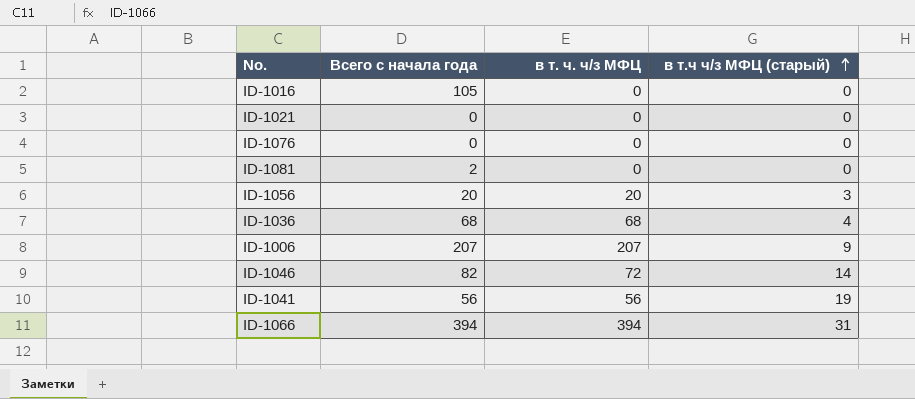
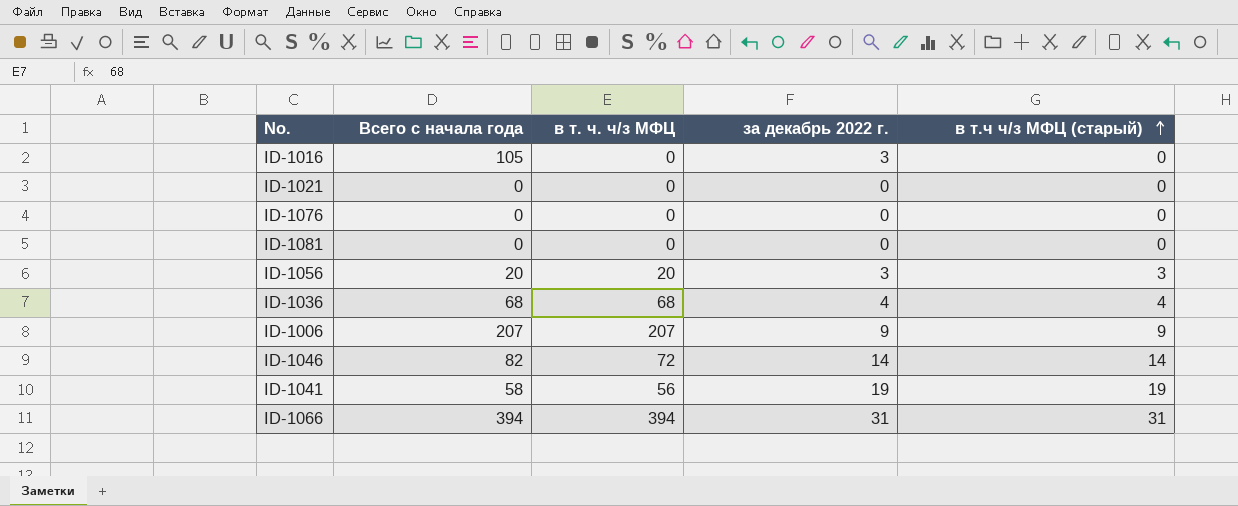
column за декабрь 2022 г. | position: none -> 4
ID-1081 | Всего с начала года: 2 -> 0
ID-1041 | Всего с начала года: 56 -> 58

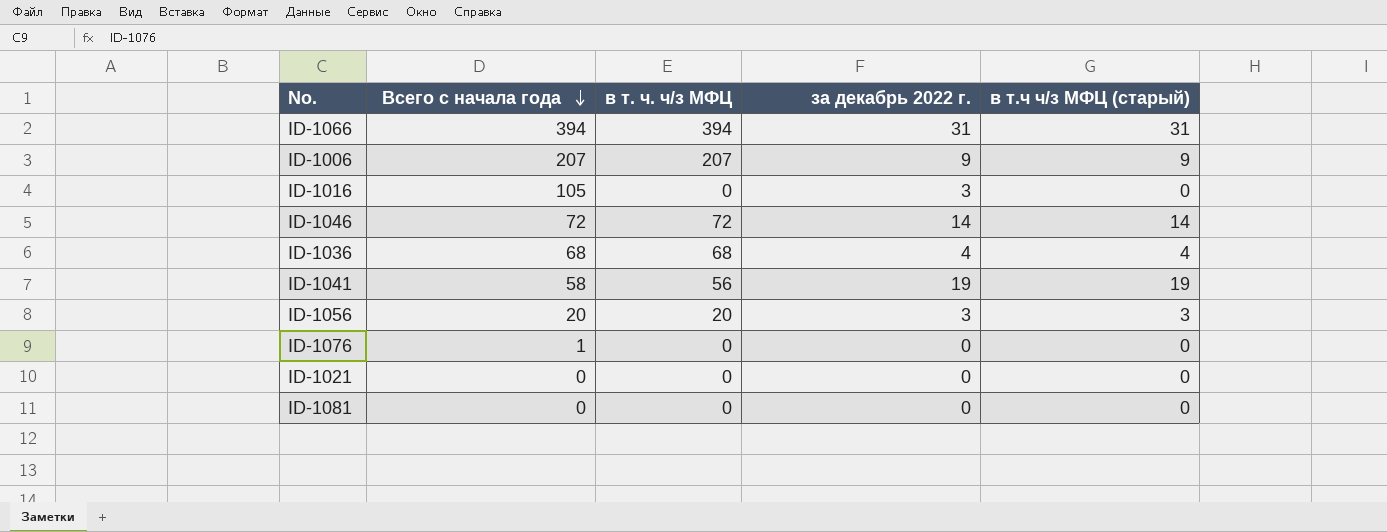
row order: в т.ч ч/з МФЦ (старый) ascending -> Всего с начала года descending
ID-1046 | Всего с начала года: 82 -> 72
ID-1076 | Всего с начала года: 0 -> 1

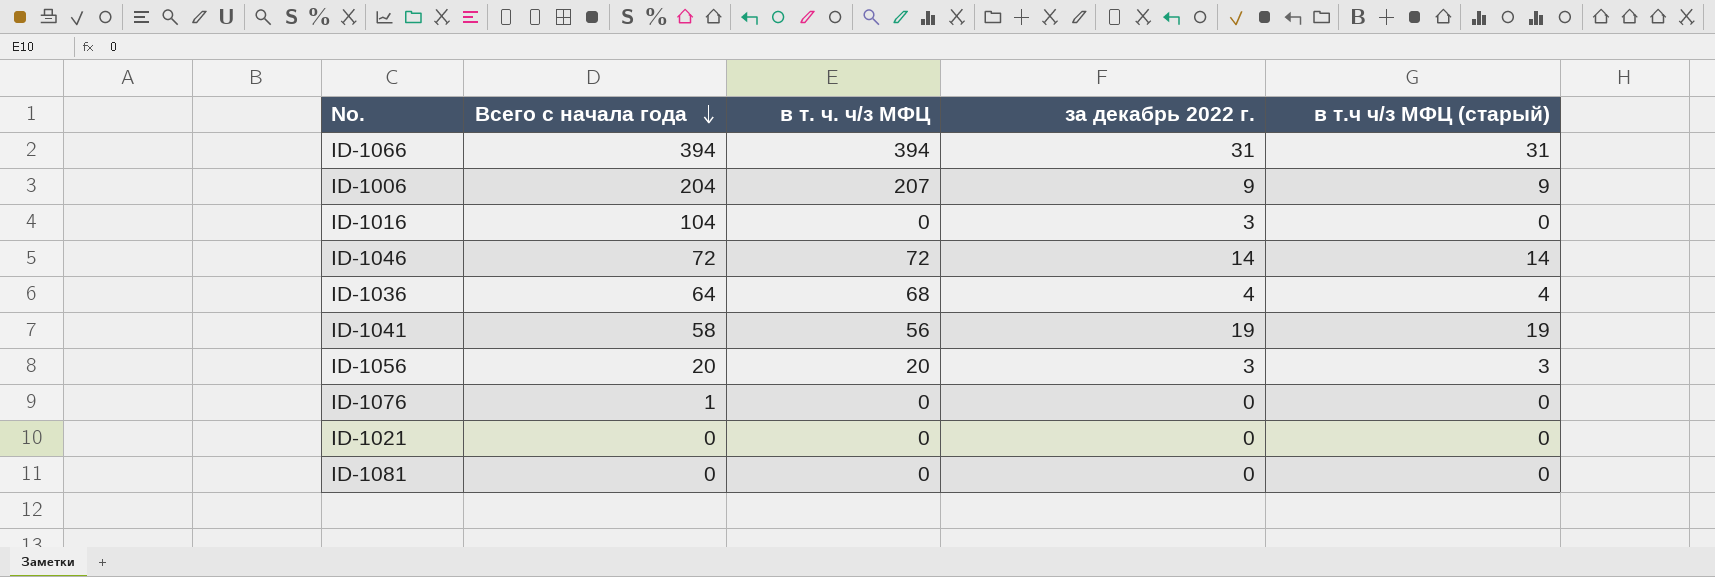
ID-1006 | Всего с начала года: 207 -> 204
ID-1016 | Всего с начала года: 105 -> 104
ID-1036 | Всего с начала года: 68 -> 64

